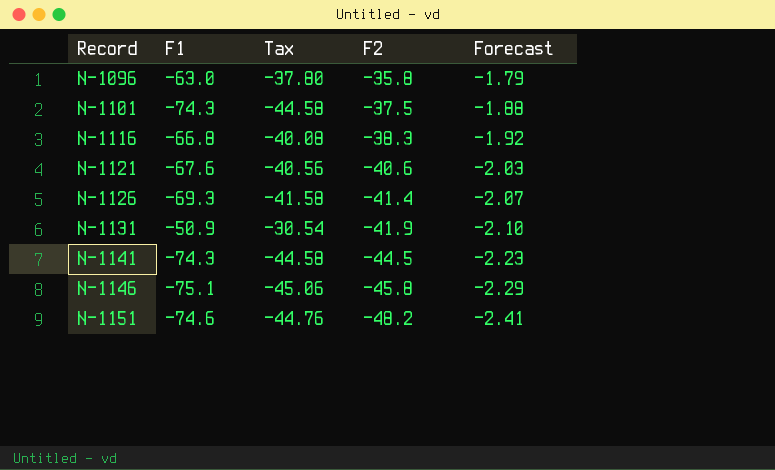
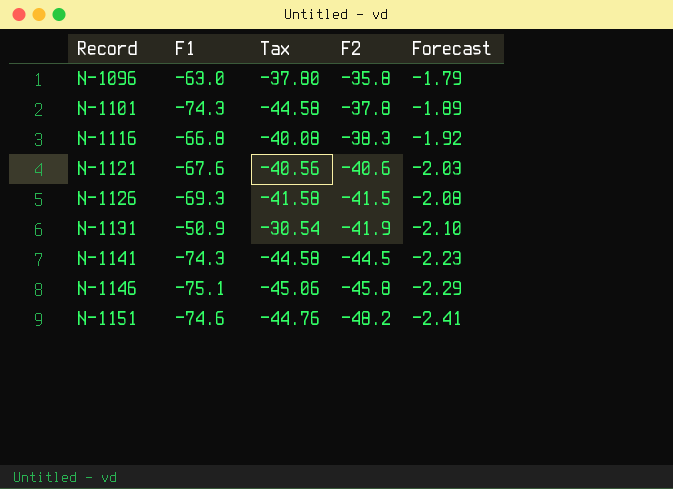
N-1101 | F2: -37.5 -> -37.8
N-1101 | Forecast: -1.88 -> -1.89
N-1126 | F2: -41.4 -> -41.5
N-1126 | Forecast: -2.07 -> -2.08

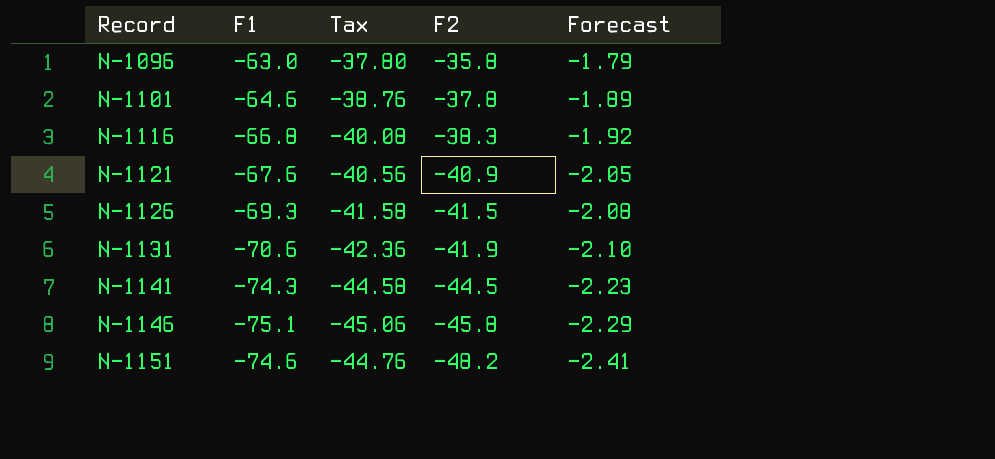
N-1101 | F1: -74.3 -> -64.6
N-1101 | Tax: -44.58 -> -38.76
N-1121 | F2: -40.6 -> -40.9
N-1121 | Forecast: -2.03 -> -2.05
N-1131 | F1: -50.9 -> -70.6
N-1131 | Tax: -30.54 -> -42.36

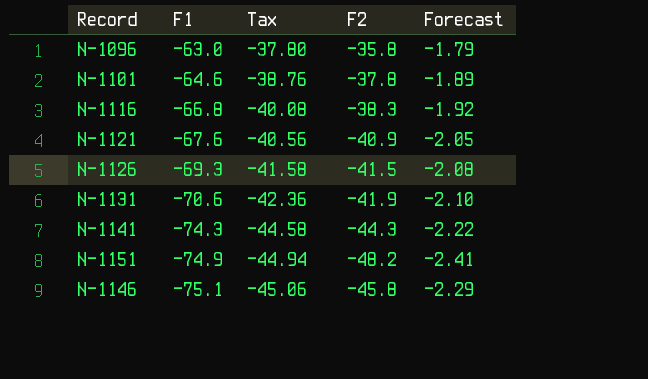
row order: Record ascending -> F1 descending
N-1141 | F2: -44.5 -> -44.3
N-1141 | Forecast: -2.23 -> -2.22
N-1151 | F1: -74.6 -> -74.9
N-1151 | Tax: -44.76 -> -44.94

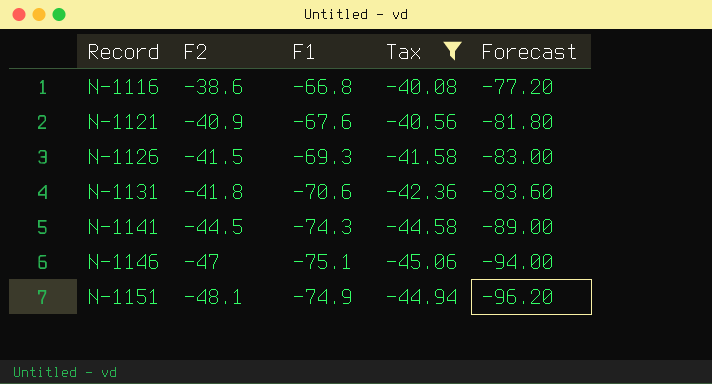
filter: none -> Tax <= -40.08
row order: F1 descending -> Record ascending
column F2 | position: 4 -> 2
column Forecast | formula: [F2] * 0.05 -> [F2] * 2
N-1116 | F2: -38.3 -> -38.6
N-1131 | F2: -41.9 -> -41.8
N-1141 | F2: -44.3 -> -44.5
N-1146 | F2: -45.8 -> -47
N-1151 | F2: -48.2 -> -48.1

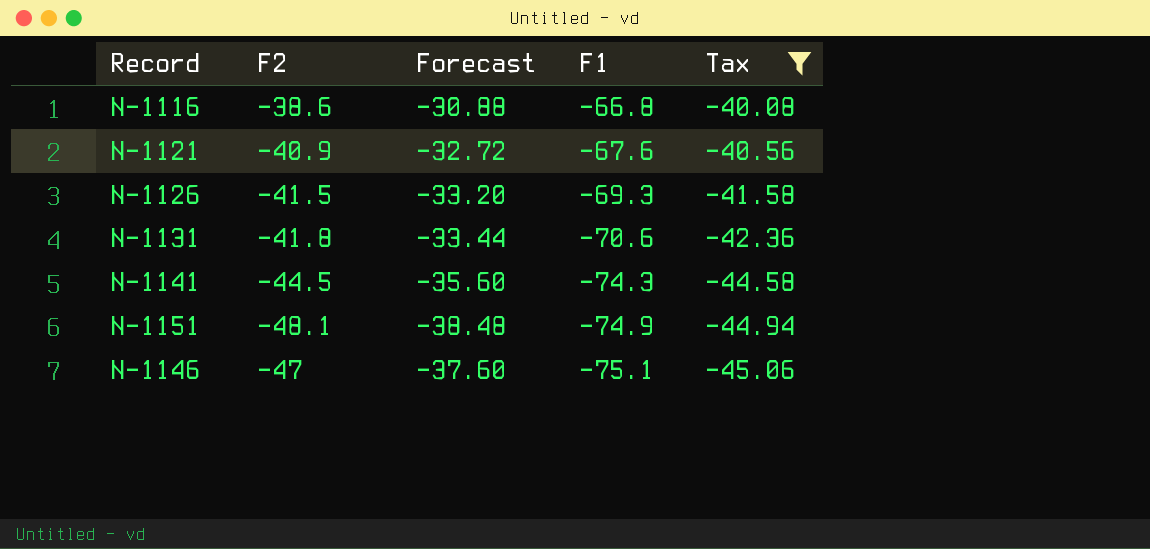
row order: Record ascending -> F1 descending
column Forecast | formula: [F2] * 2 -> [F2] * 0.8
column Forecast | position: 5 -> 3

